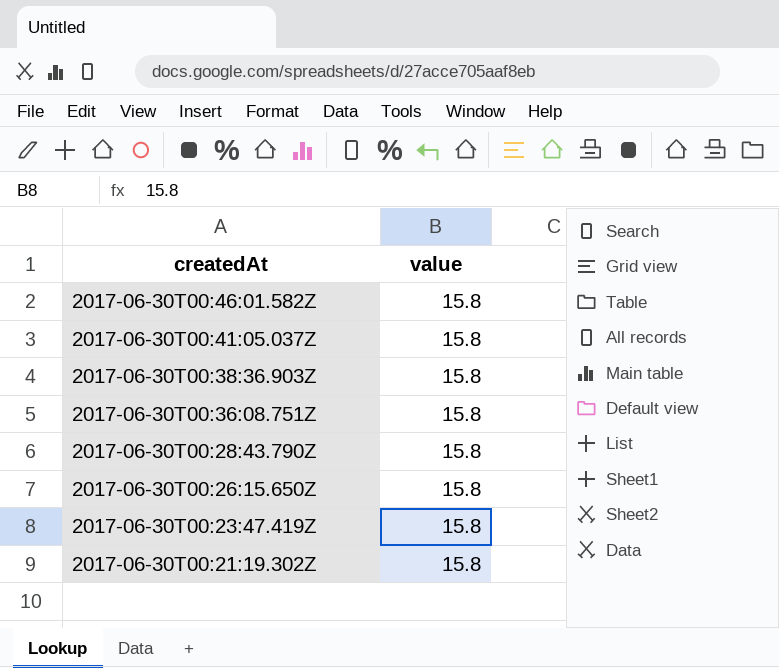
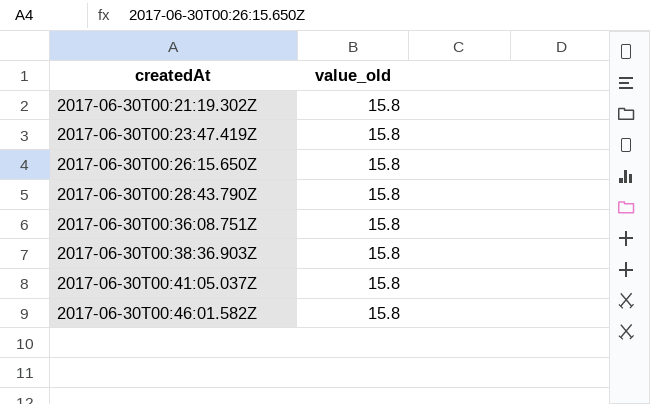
row order: createdAt descending -> createdAt ascending
column name: value -> value_old

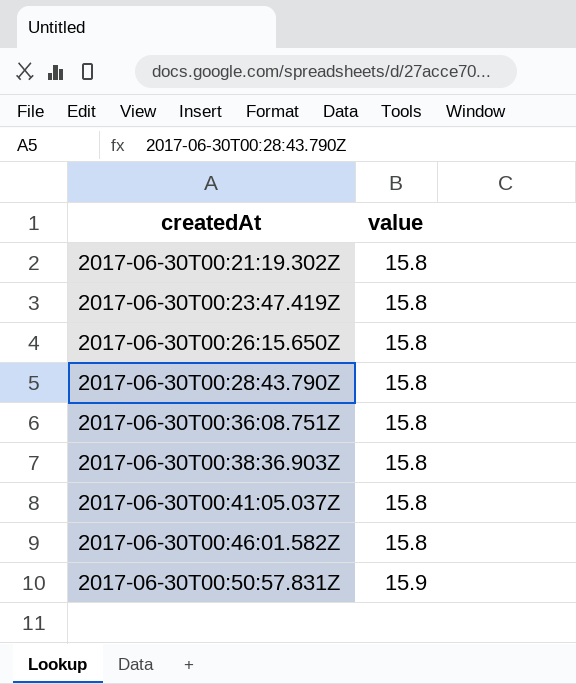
column name: value_old -> value
row 2017-06-30T00:50:57.831Z: none -> 15.9

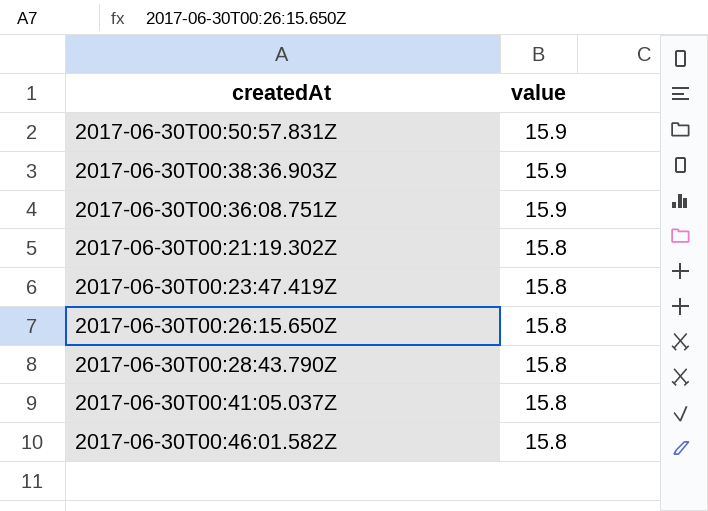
row order: createdAt ascending -> value descending
2017-06-30T00:38:36.903Z | value: 15.8 -> 15.9
2017-06-30T00:36:08.751Z | value: 15.8 -> 15.9

